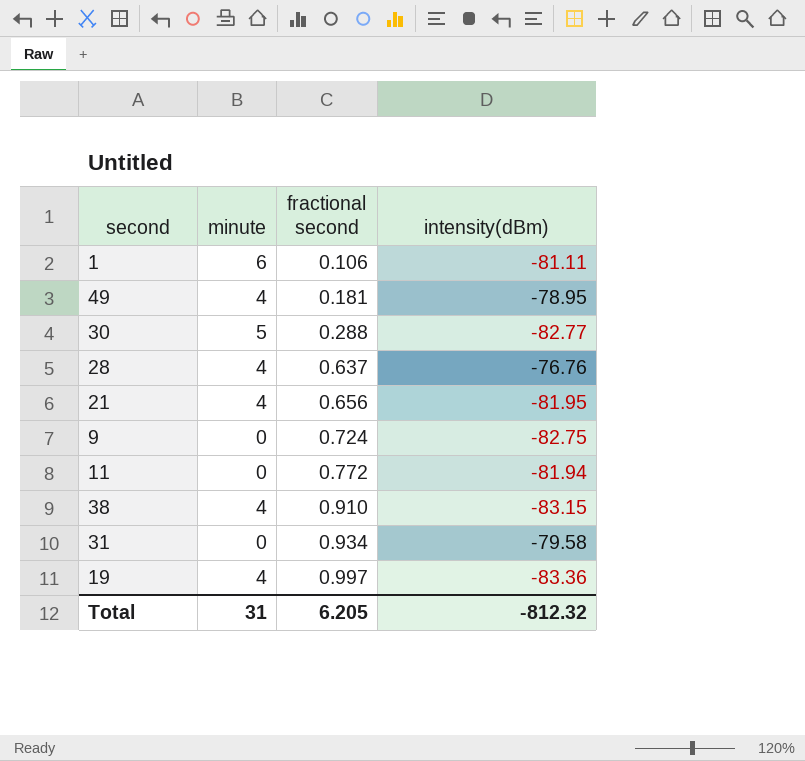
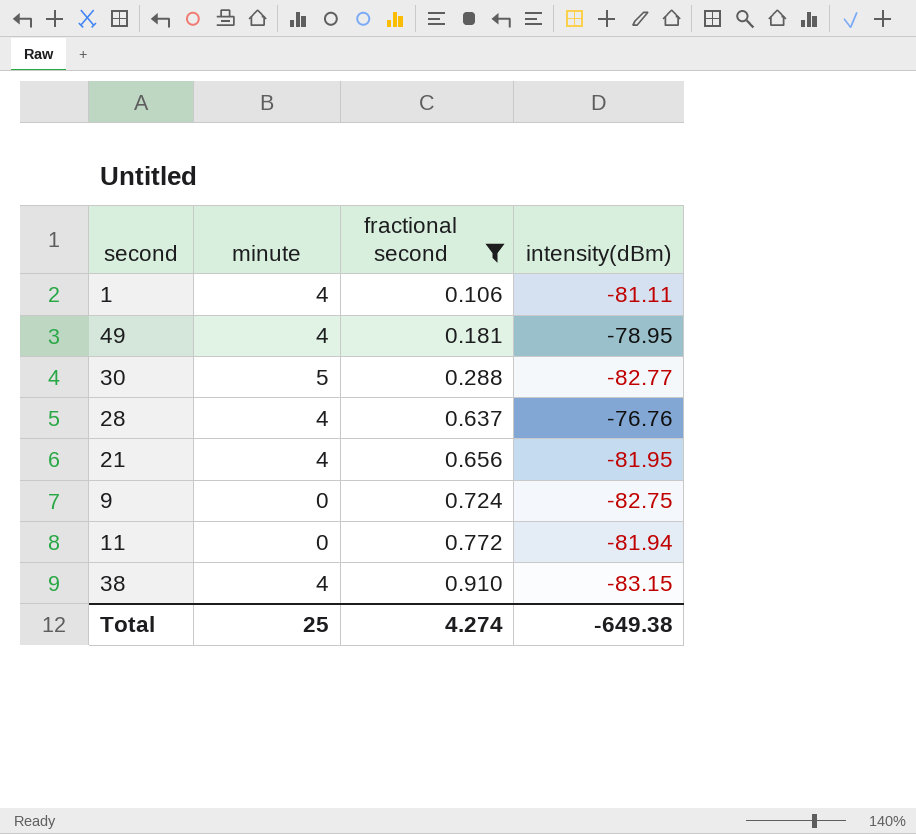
filter: none -> fractional second <= 0.910
1 | minute: 6 -> 4
Total | minute: 31 -> 25
Total | fractional second: 6.205 -> 4.274
Total | intensity(dBm): -812.32 -> -649.38

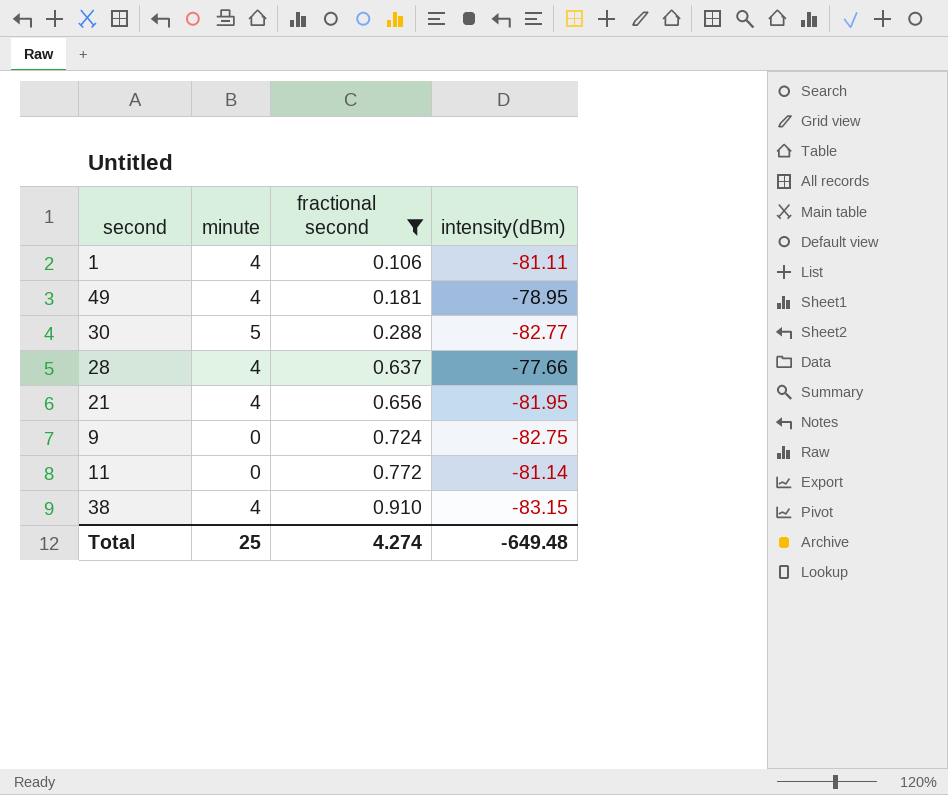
28 | intensity(dBm): -76.76 -> -77.66
11 | intensity(dBm): -81.94 -> -81.14
Total | intensity(dBm): -649.38 -> -649.48

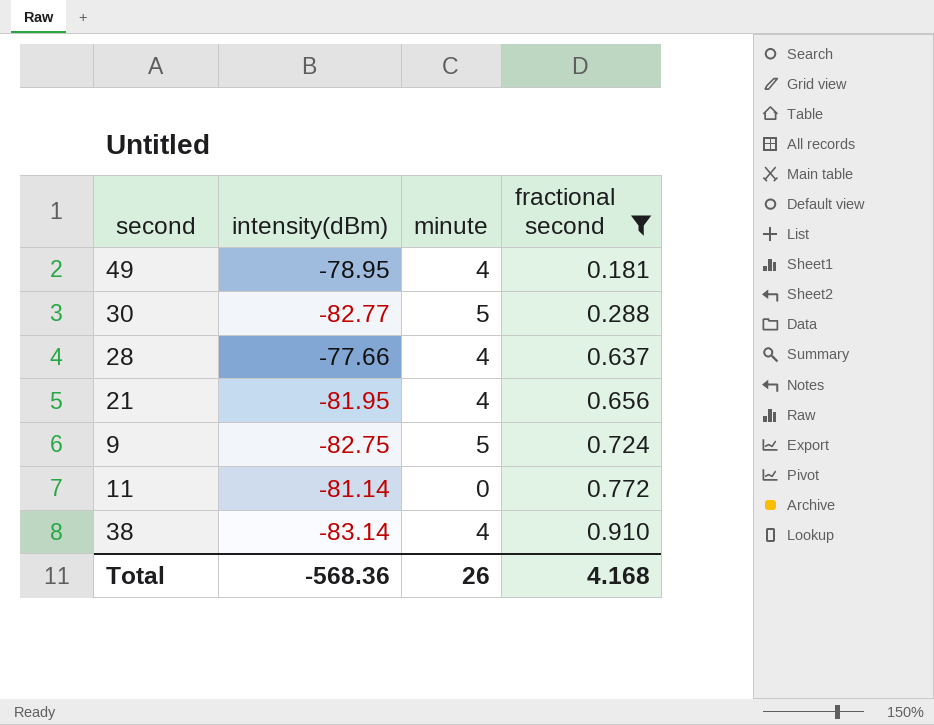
column intensity(dBm) | position: 4 -> 2
row 1: 4 | 0.106 | -81.11 -> none
9 | minute: 0 -> 5
38 | intensity(dBm): -83.15 -> -83.14
Total | intensity(dBm): -649.48 -> -568.36
Total | minute: 25 -> 26
Total | fractional second: 4.274 -> 4.168

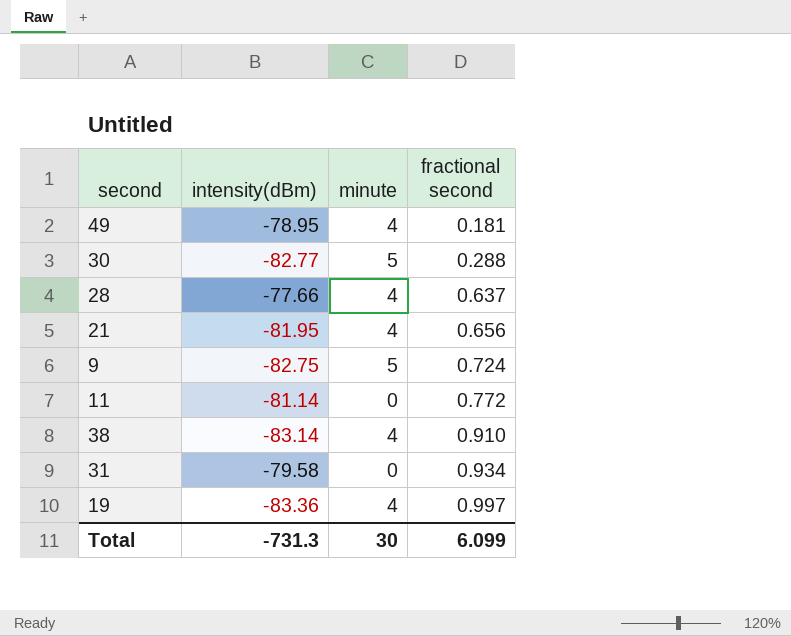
filter: fractional second <= 0.910 -> none
Total | intensity(dBm): -568.36 -> -731.3
Total | minute: 26 -> 30
Total | fractional second: 4.168 -> 6.099

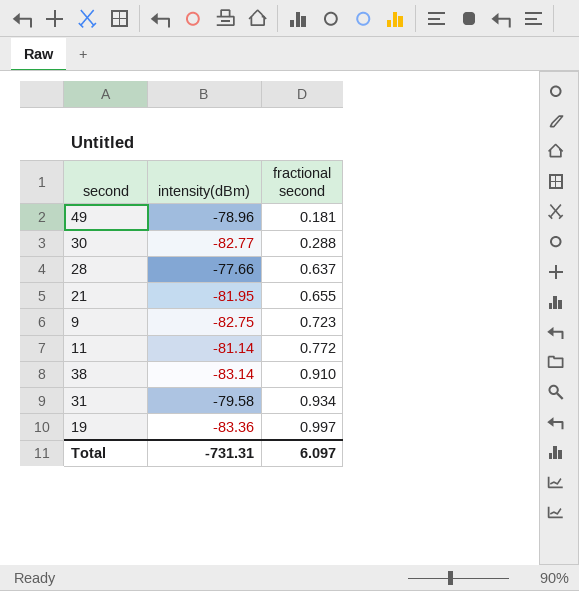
column minute | position: 3 -> none
49 | intensity(dBm): -78.95 -> -78.96
21 | fractional second: 0.656 -> 0.655
9 | fractional second: 0.724 -> 0.723
Total | intensity(dBm): -731.3 -> -731.31
Total | fractional second: 6.099 -> 6.097

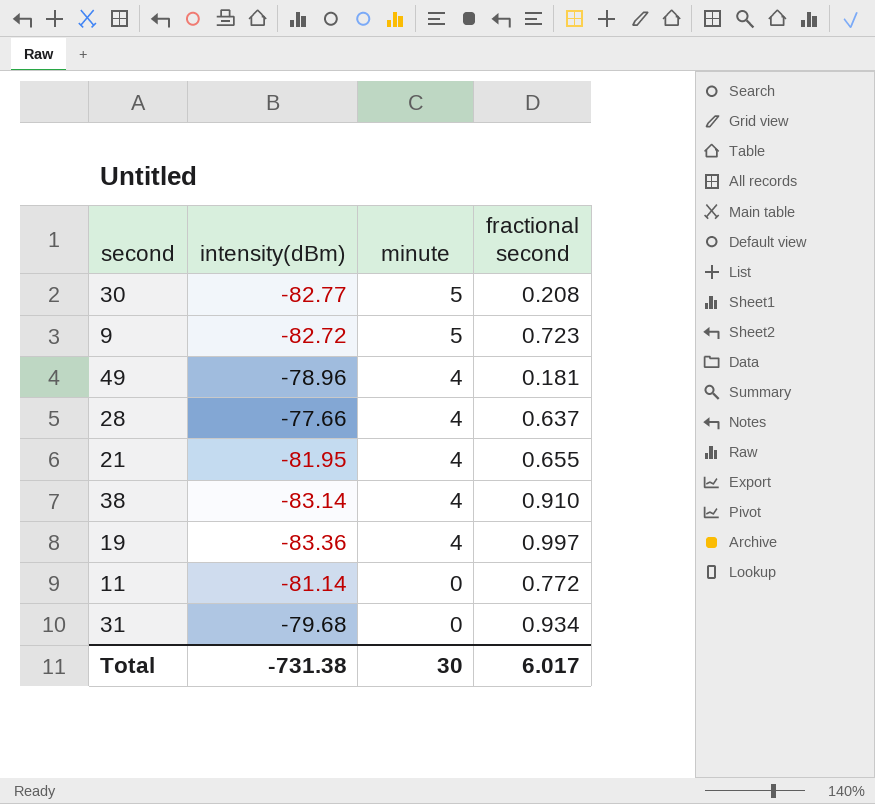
row order: fractional second ascending -> minute descending
column minute | position: none -> 3
30 | fractional second: 0.288 -> 0.208
9 | intensity(dBm): -82.75 -> -82.72
31 | intensity(dBm): -79.58 -> -79.68
Total | intensity(dBm): -731.31 -> -731.38
Total | fractional second: 6.097 -> 6.017

